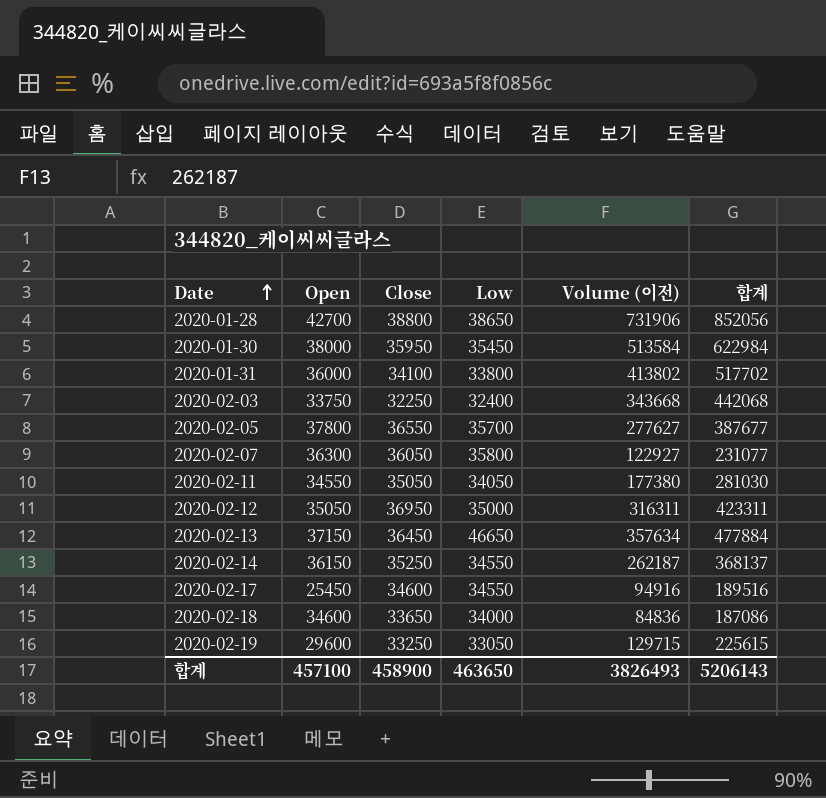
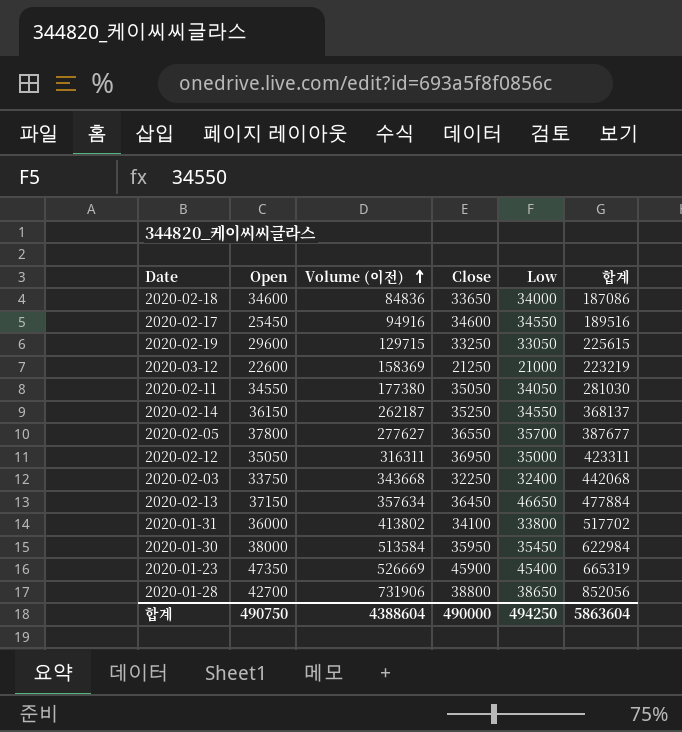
row order: Date ascending -> Volume (이전) ascending
column Volume (이전) | position: 5 -> 3
row 2020-02-07: 36300 | 36050 | 35800 | 122927 | 231077 -> none
row 2020-03-12: none -> 22600 | 158369 | 21250 | 21000 | 223219
row 2020-01-23: none -> 47350 | 526669 | 45900 | 45400 | 665319
합계 | Open: 457100 -> 490750
합계 | Volume (이전): 3826493 -> 4388604
합계 | Close: 458900 -> 490000
합계 | Low: 463650 -> 494250
합계 | 합계: 5206143 -> 5863604

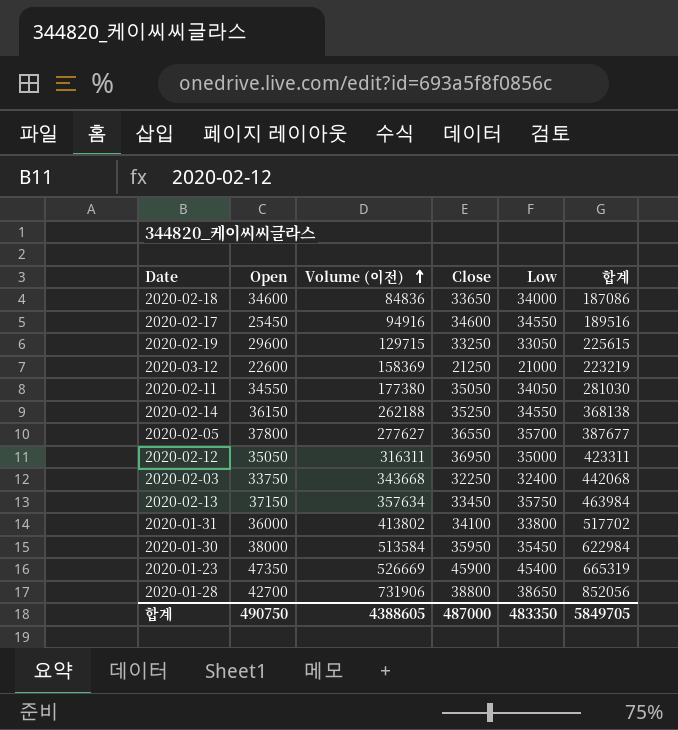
2020-02-14 | Volume (이전): 262187 -> 262188
2020-02-14 | 합계: 368137 -> 368138
2020-02-13 | Close: 36450 -> 33450
2020-02-13 | Low: 46650 -> 35750
2020-02-13 | 합계: 477884 -> 463984
합계 | Volume (이전): 4388604 -> 4388605
합계 | Close: 490000 -> 487000
합계 | Low: 494250 -> 483350
합계 | 합계: 5863604 -> 5849705

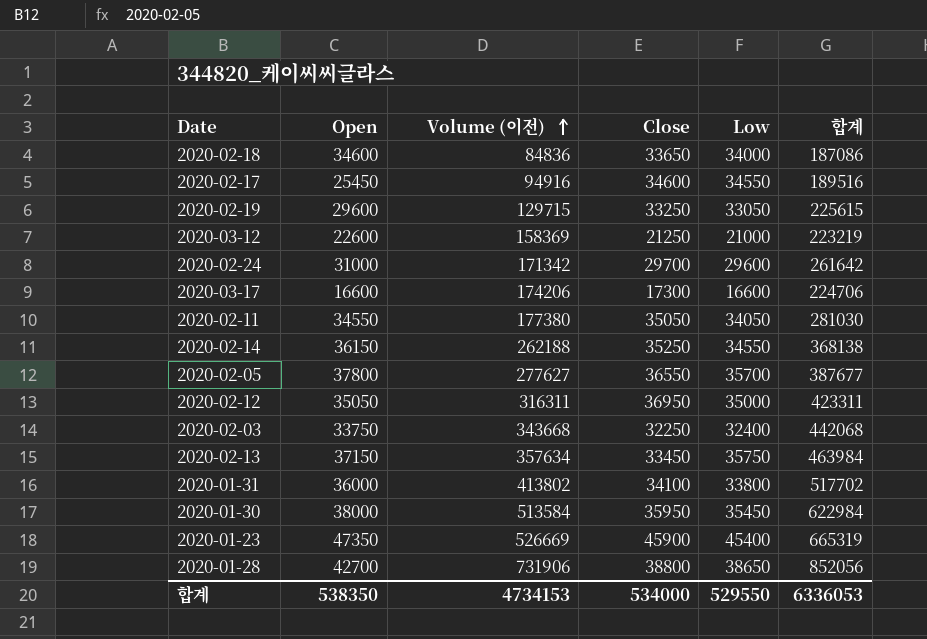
row 2020-02-24: none -> 31000 | 171342 | 29700 | 29600 | 261642
row 2020-03-17: none -> 16600 | 174206 | 17300 | 16600 | 224706
합계 | Open: 490750 -> 538350
합계 | Volume (이전): 4388605 -> 4734153
합계 | Close: 487000 -> 534000
합계 | Low: 483350 -> 529550
합계 | 합계: 5849705 -> 6336053

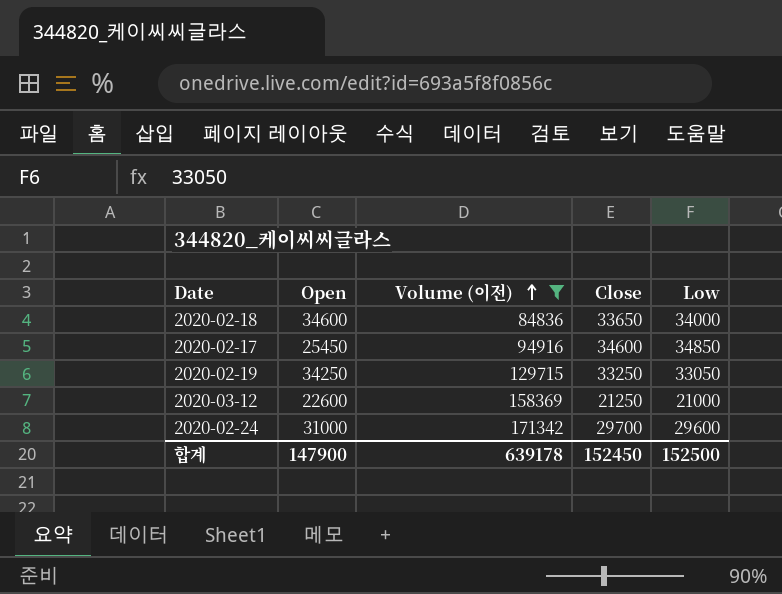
filter: none -> Volume (이전) <= 171342
column 합계 | formula: [Open] + [Volume (이전)] + [Close] + [Low] -> none
2020-02-17 | Low: 34550 -> 34850
2020-02-19 | Open: 29600 -> 34250
합계 | Open: 538350 -> 147900
합계 | Volume (이전): 4734153 -> 639178
합계 | Close: 534000 -> 152450
합계 | Low: 529550 -> 152500

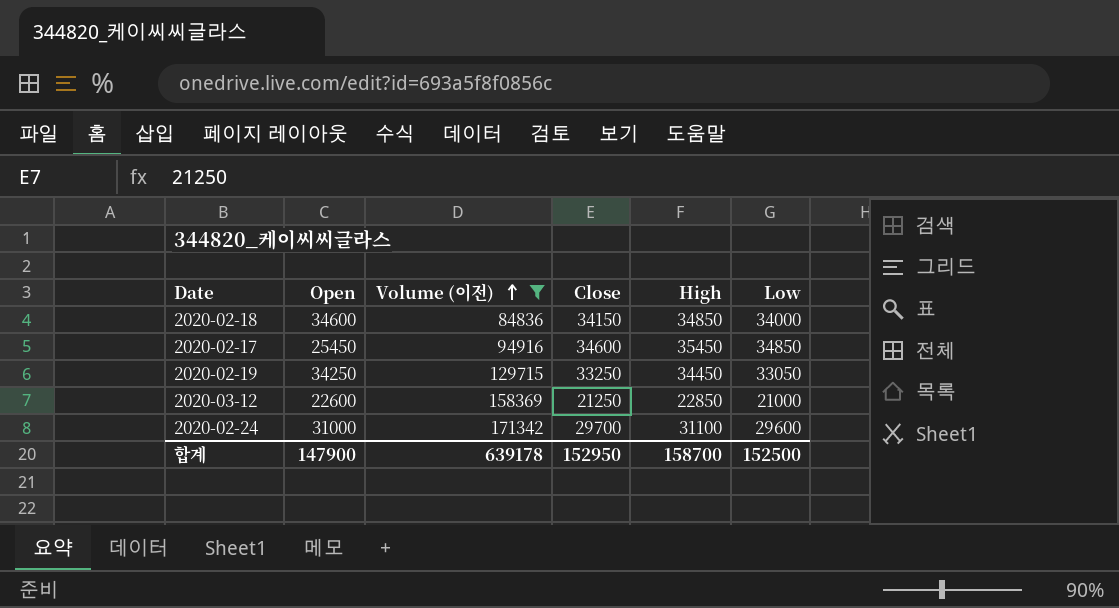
column High | position: none -> 5
2020-02-18 | Close: 33650 -> 34150
합계 | Close: 152450 -> 152950

